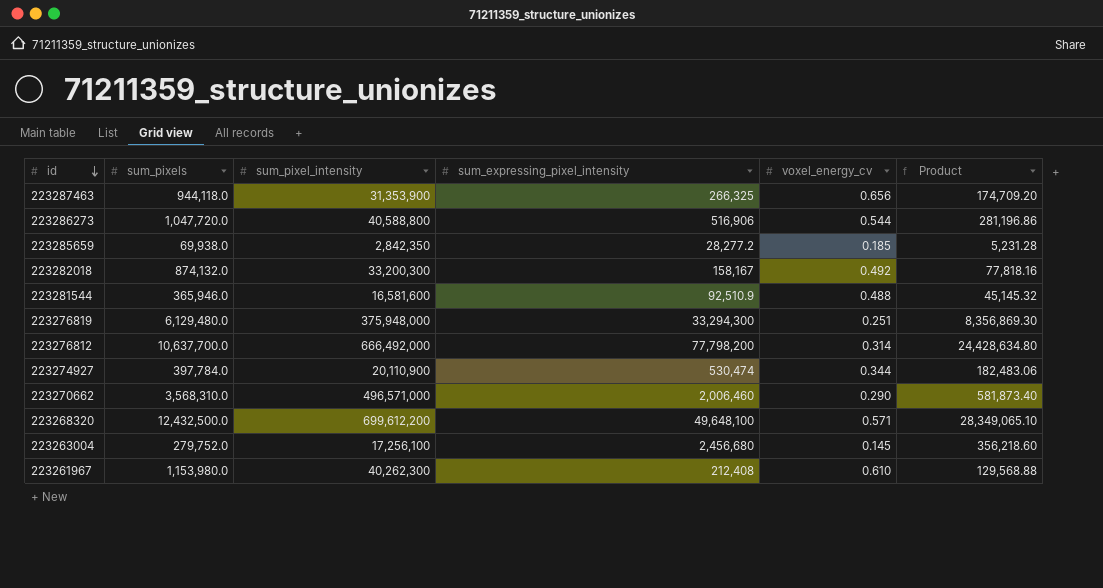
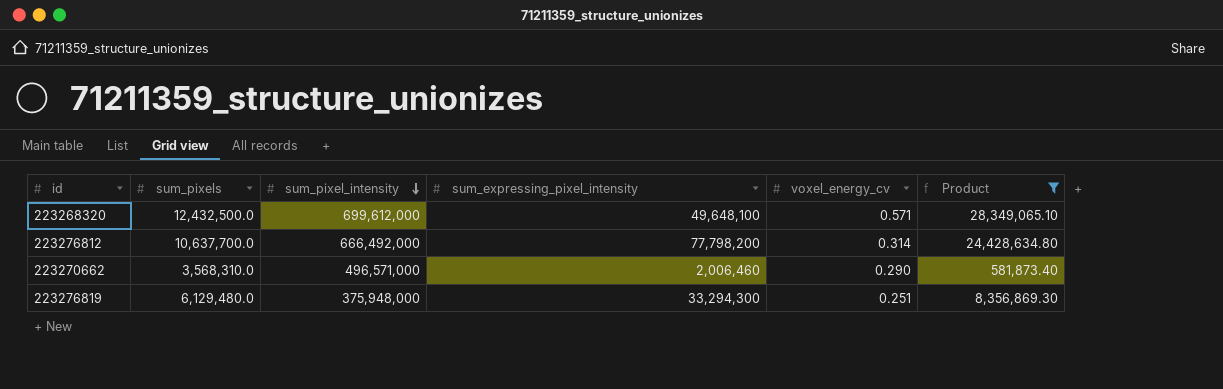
filter: none -> Product >= 581,873.40
row order: id descending -> sum_pixel_intensity descending
223268320 | sum_pixel_intensity: 699,612,200 -> 699,612,000

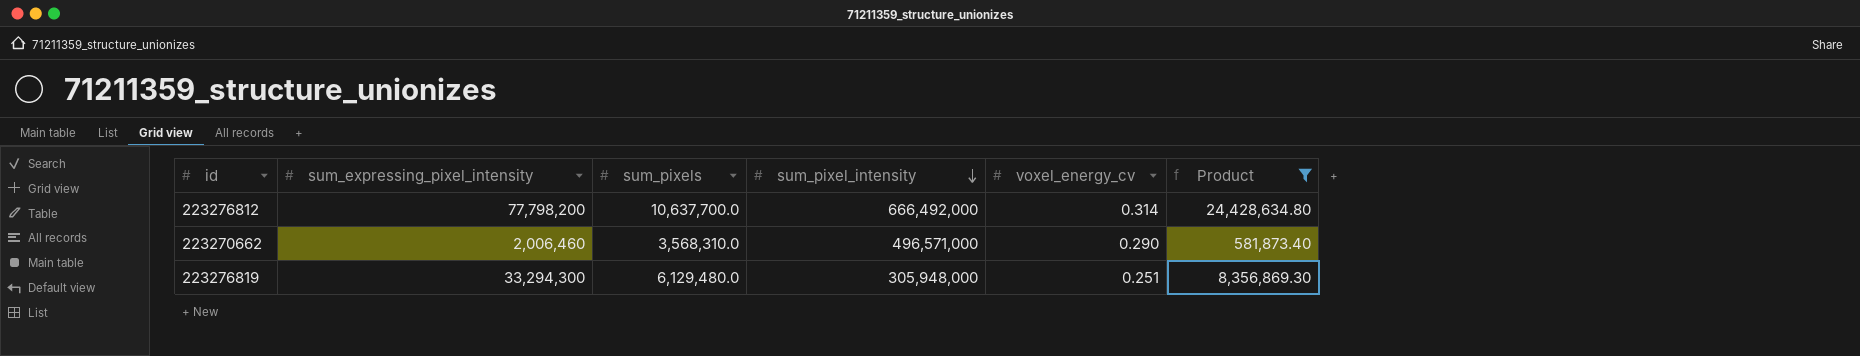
column sum_expressing_pixel_intensity | position: 4 -> 2
row 223268320: 12,432,500.0 | 699,612,000 | 49,648,100 | 0.571 | 28,349,065.10 -> none
223276819 | sum_pixel_intensity: 375,948,000 -> 305,948,000

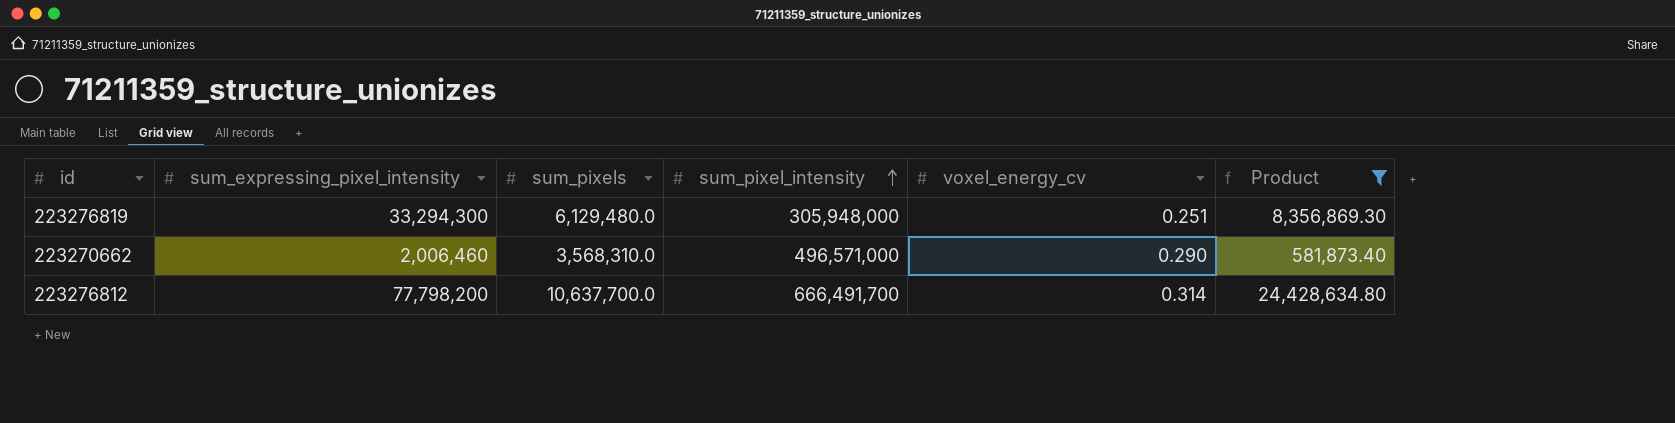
row order: sum_pixel_intensity descending -> sum_pixel_intensity ascending
223276812 | sum_pixel_intensity: 666,492,000 -> 666,491,700

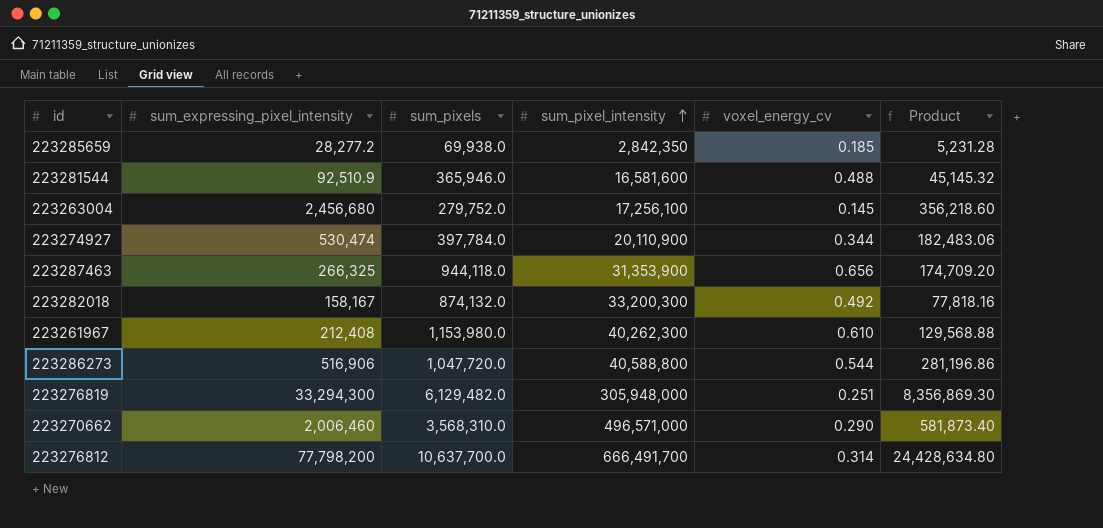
filter: Product >= 581,873.40 -> none
223276819 | sum_pixels: 6,129,480.0 -> 6,129,482.0

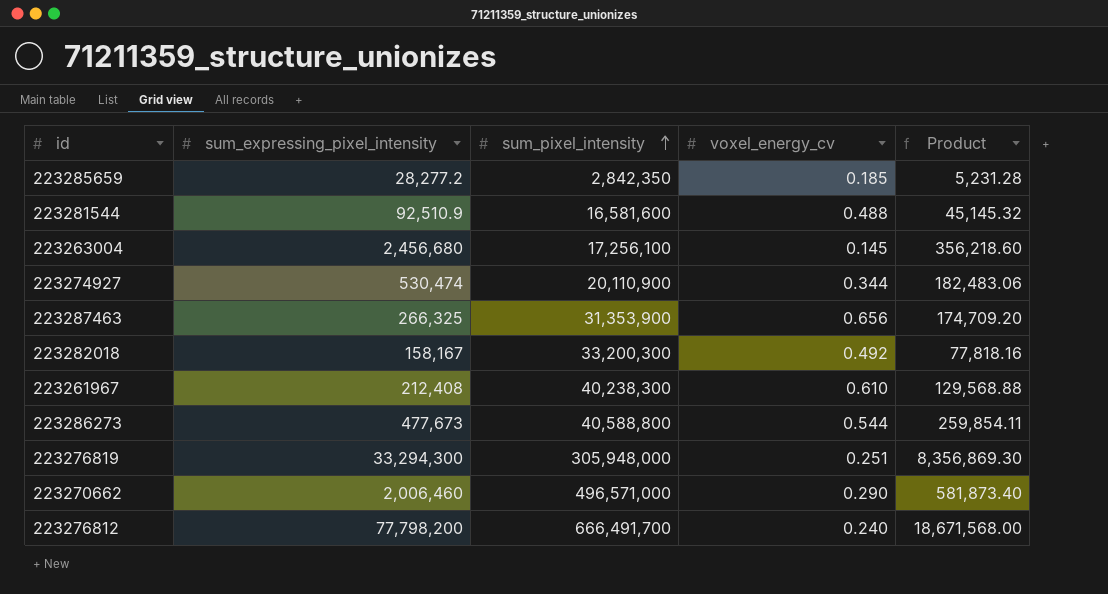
column sum_pixels | position: 3 -> none
223261967 | sum_pixel_intensity: 40,262,300 -> 40,238,300
223286273 | sum_expressing_pixel_intensity: 516,906 -> 477,673
223286273 | Product: 281,196.86 -> 259,854.11
223276812 | voxel_energy_cv: 0.314 -> 0.240
223276812 | Product: 24,428,634.80 -> 18,671,568.00

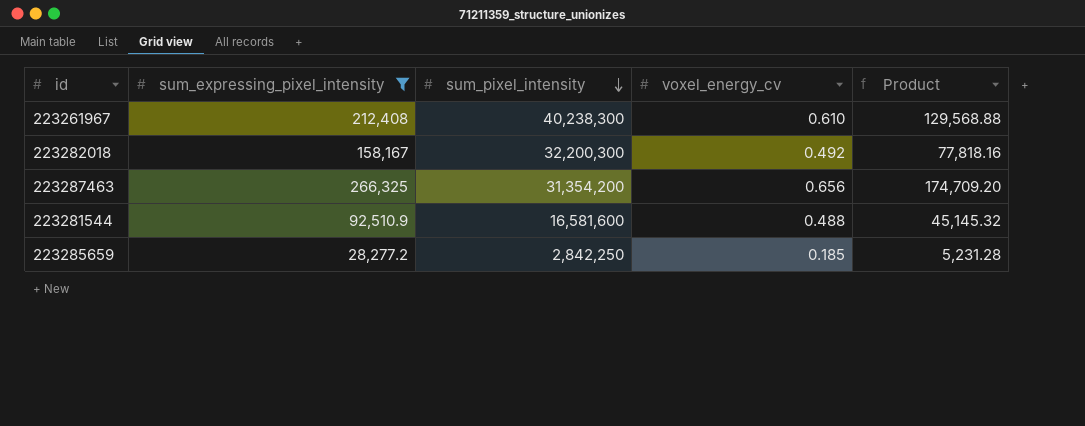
filter: none -> sum_expressing_pixel_intensity <= 266,325
row order: sum_pixel_intensity ascending -> sum_pixel_intensity descending
223282018 | sum_pixel_intensity: 33,200,300 -> 32,200,300
223287463 | sum_pixel_intensity: 31,353,900 -> 31,354,200
223285659 | sum_pixel_intensity: 2,842,350 -> 2,842,250

